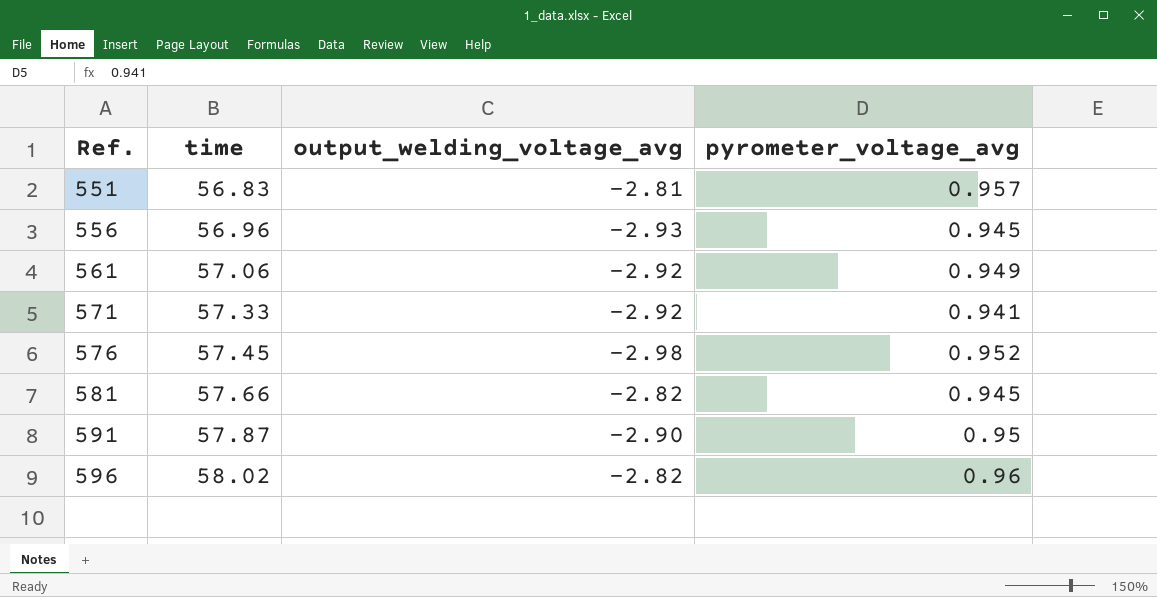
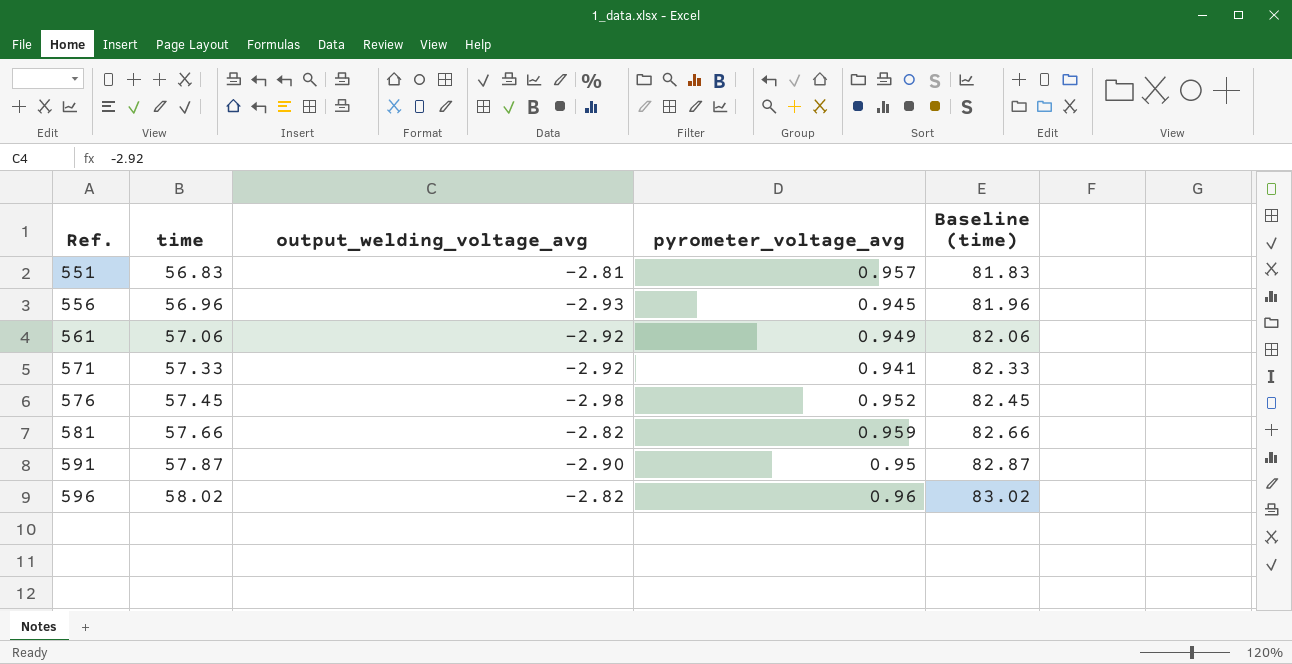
column Baseline (time) | formula: none -> [time] + 25
581 | pyrometer_voltage_avg: 0.945 -> 0.959

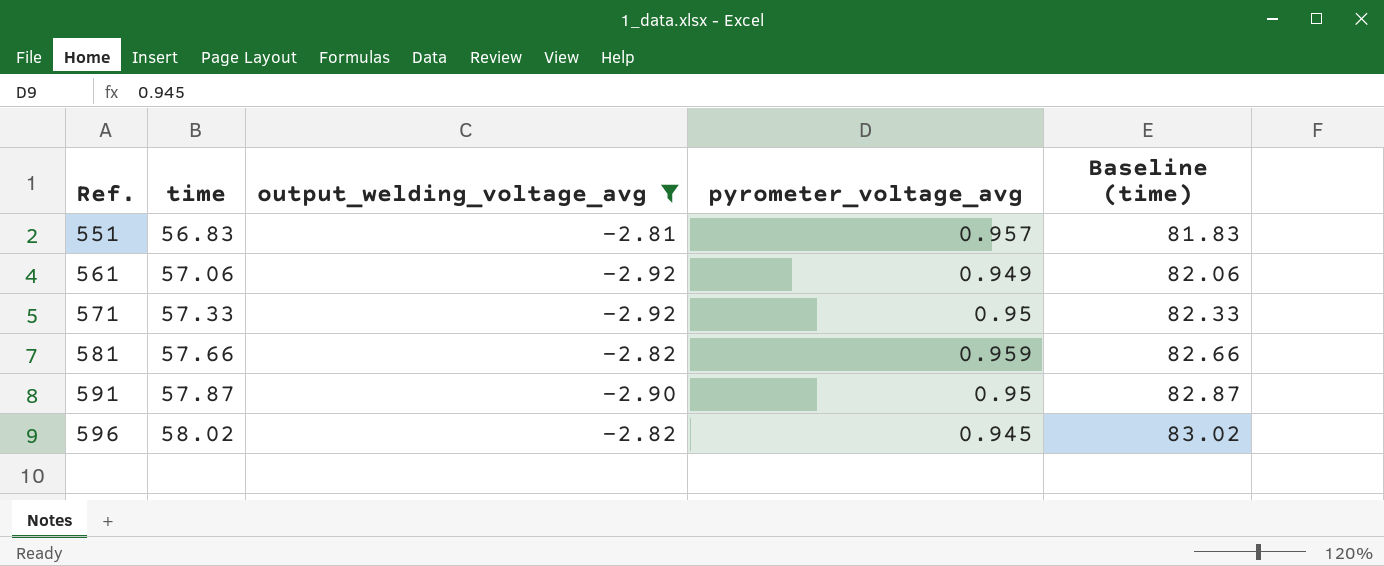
filter: none -> output_welding_voltage_avg >= -2.92
571 | pyrometer_voltage_avg: 0.941 -> 0.95
596 | pyrometer_voltage_avg: 0.96 -> 0.945

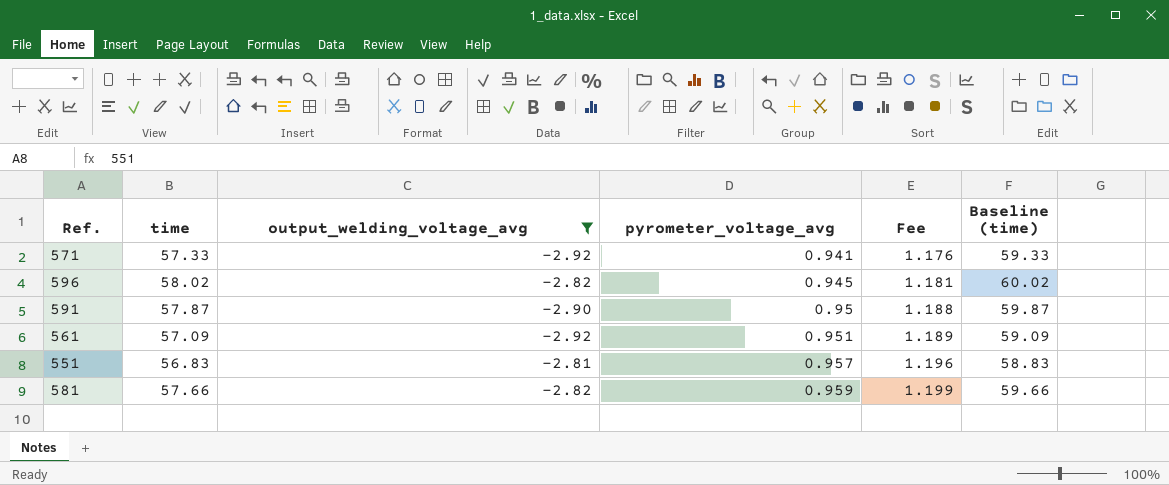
row order: Ref. ascending -> pyrometer_voltage_avg ascending
column Fee | formula: none -> [pyrometer_voltage_avg] * 1.25
column Baseline (time) | formula: [time] + 25 -> [time] + 2
571 | pyrometer_voltage_avg: 0.95 -> 0.941
561 | time: 57.06 -> 57.09
561 | pyrometer_voltage_avg: 0.949 -> 0.951

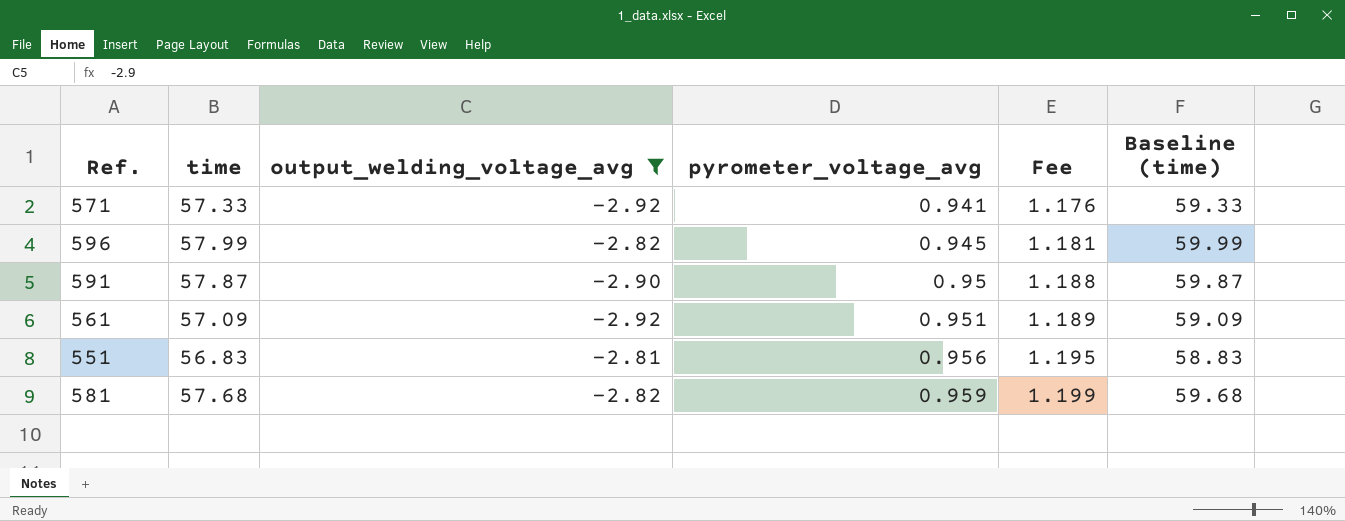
596 | time: 58.02 -> 57.99
596 | Baseline (time): 60.02 -> 59.99
551 | pyrometer_voltage_avg: 0.957 -> 0.956
551 | Fee: 1.196 -> 1.195
581 | time: 57.66 -> 57.68
581 | Baseline (time): 59.66 -> 59.68

